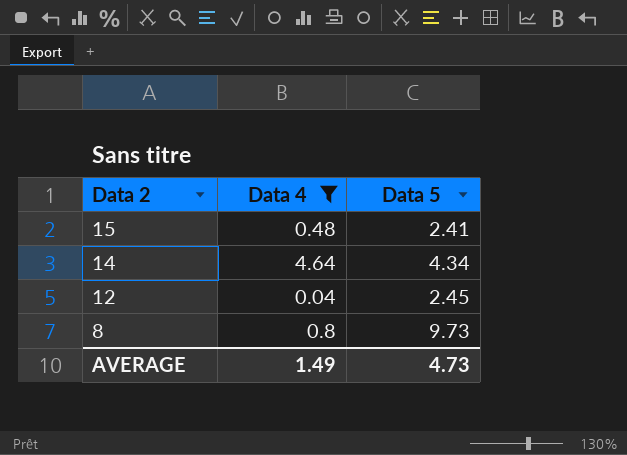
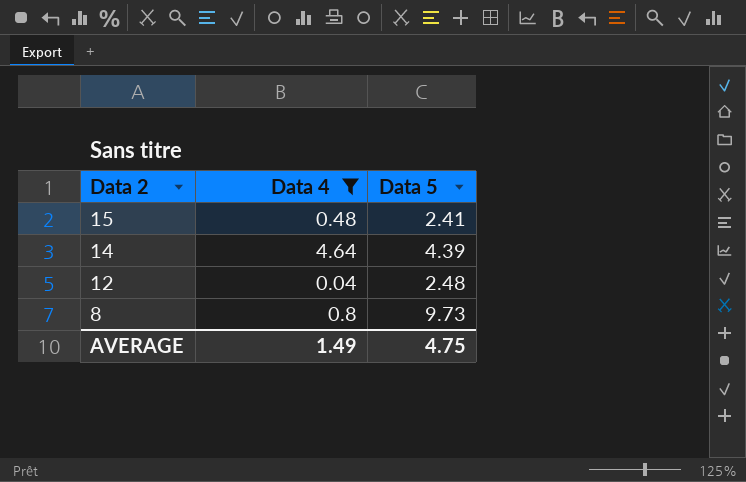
14 | Data 5: 4.34 -> 4.39
12 | Data 5: 2.45 -> 2.48
AVERAGE | Data 5: 4.73 -> 4.75

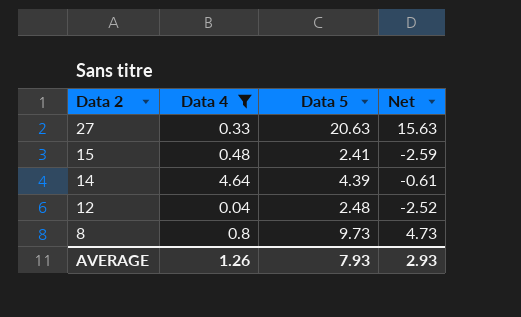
column Net | formula: none -> [Data 5] - 5
row 27: none -> 0.33 | 20.63 | 15.63
AVERAGE | Data 4: 1.49 -> 1.26
AVERAGE | Data 5: 4.75 -> 7.93

